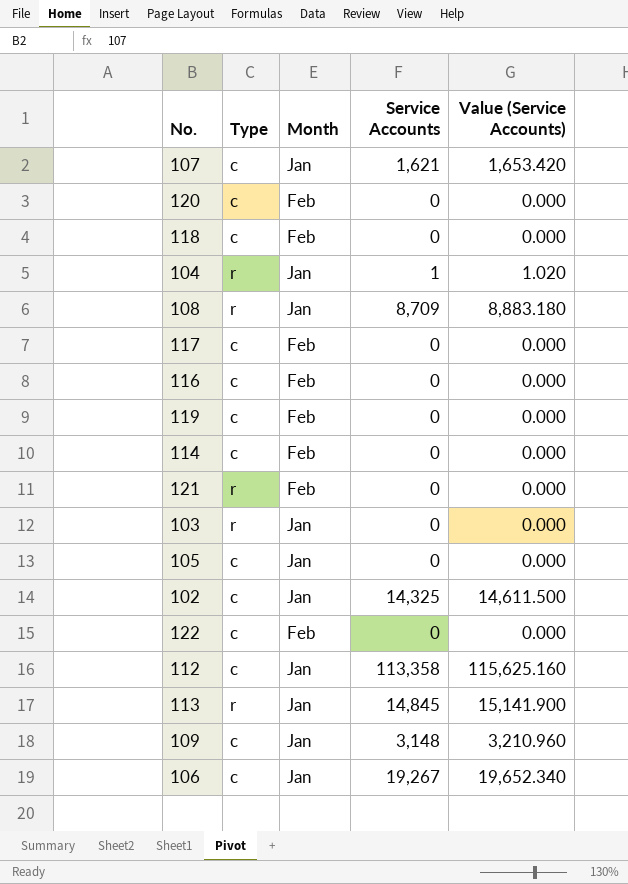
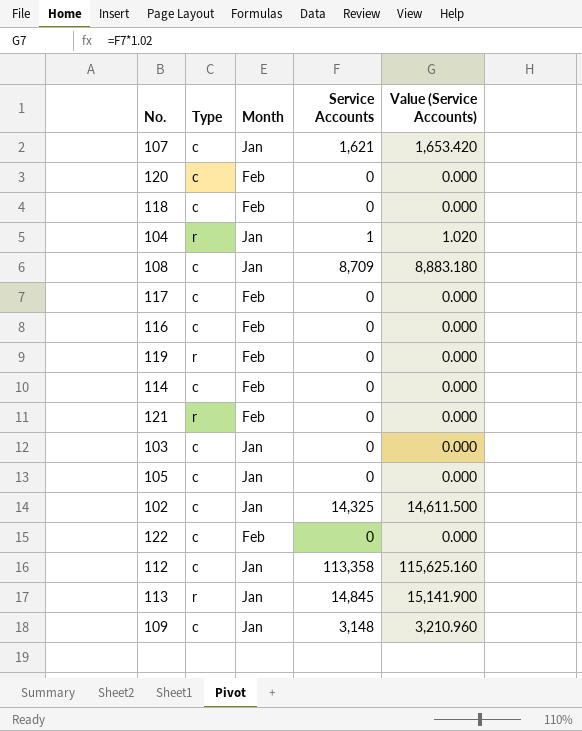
row 106: c | Jan | 19,267 | 19,652.340 -> none
108 | Type: r -> c
119 | Type: c -> r
103 | Type: r -> c

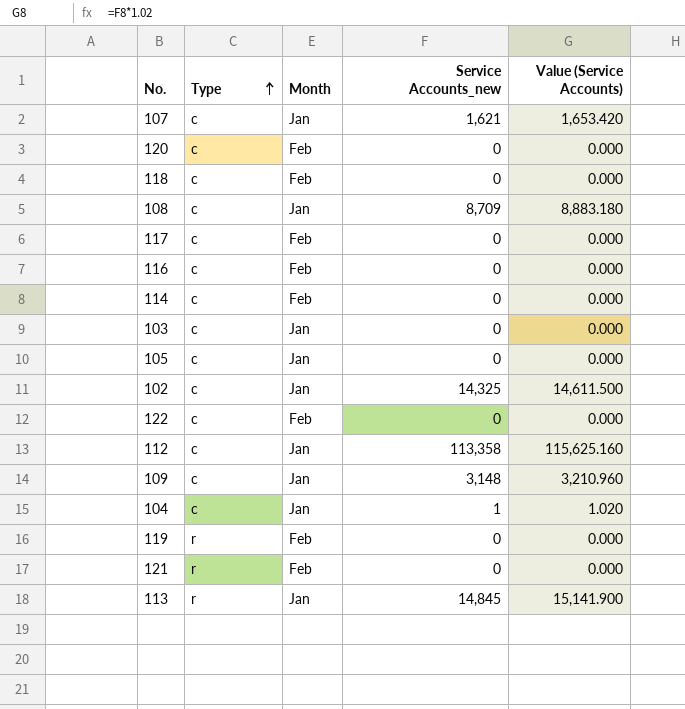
row order: none -> Type ascending
column name: Service Accounts -> Service Accounts_new
104 | Type: r -> c

